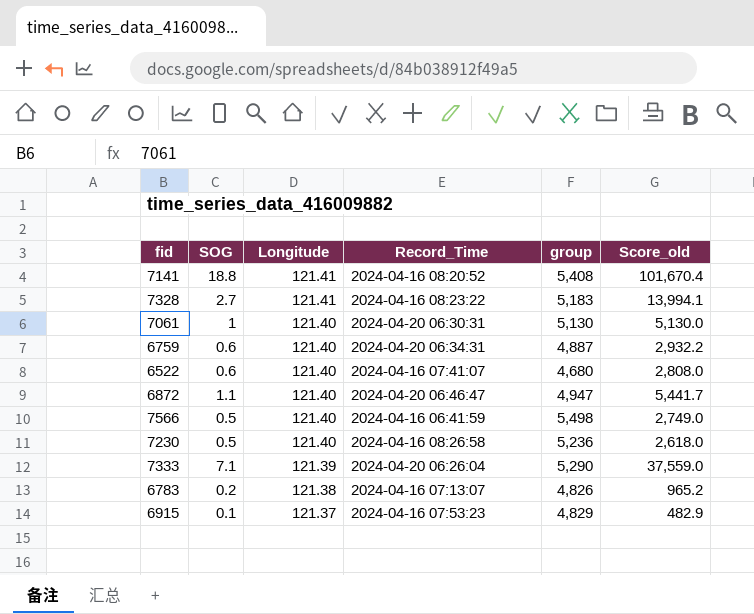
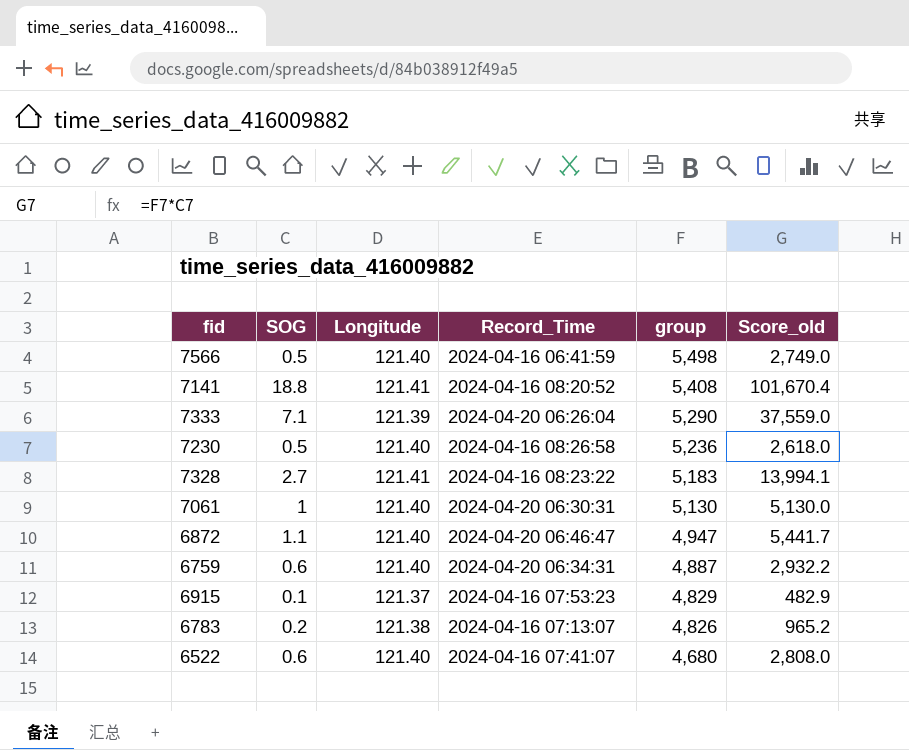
row order: Longitude descending -> group descending

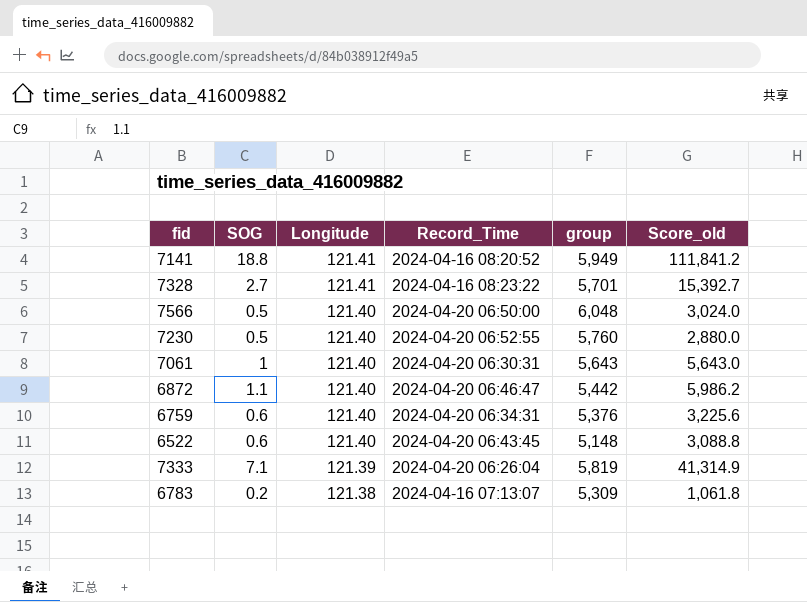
row order: group descending -> Longitude descending
row 6915: 0.1 | 121.37 | 2024-04-16 07:53:23 | 4,829 | 482.9 -> none
7141 | group: 5,408 -> 5,949
7141 | Score_old: 101,670.4 -> 111,841.2
7328 | group: 5,183 -> 5,701
7328 | Score_old: 13,994.1 -> 15,392.7
7566 | Record_Time: 2024-04-16 06:41:59 -> 2024-04-20 06:50:00
7566 | group: 5,498 -> 6,048
7566 | Score_old: 2,749.0 -> 3,024.0
7230 | Record_Time: 2024-04-16 08:26:58 -> 2024-04-20 06:52:55
7230 | group: 5,236 -> 5,760
7230 | Score_old: 2,618.0 -> 2,880.0
7061 | group: 5,130 -> 5,643
7061 | Score_old: 5,130.0 -> 5,643.0
6872 | group: 4,947 -> 5,442
6872 | Score_old: 5,441.7 -> 5,986.2
6759 | group: 4,887 -> 5,376
6759 | Score_old: 2,932.2 -> 3,225.6
6522 | Record_Time: 2024-04-16 07:41:07 -> 2024-04-20 06:43:45
6522 | group: 4,680 -> 5,148
6522 | Score_old: 2,808.0 -> 3,088.8
7333 | group: 5,290 -> 5,819
7333 | Score_old: 37,559.0 -> 41,314.9
6783 | group: 4,826 -> 5,309
6783 | Score_old: 965.2 -> 1,061.8

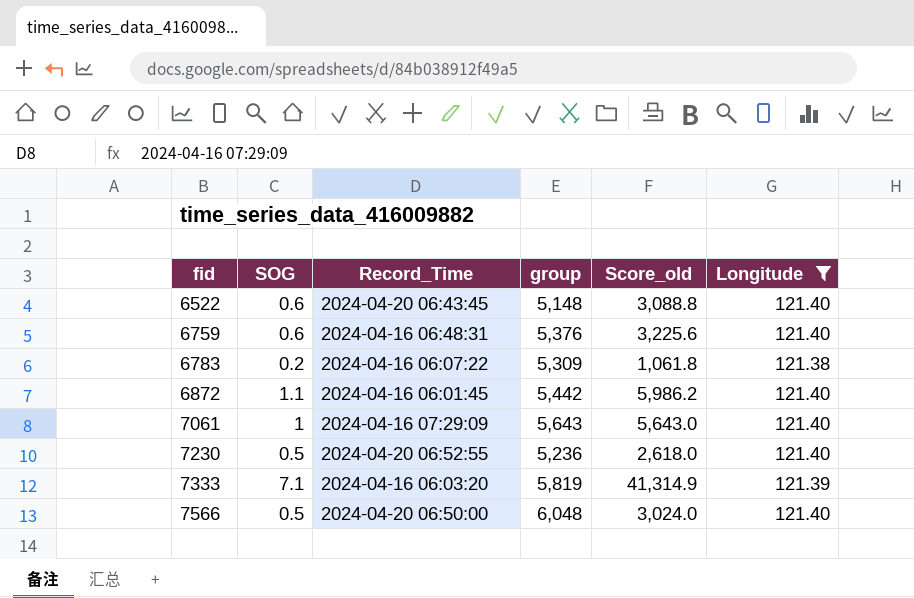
filter: none -> Longitude != 121.41
row order: Longitude descending -> fid ascending
column Longitude | position: 3 -> 6
6759 | Record_Time: 2024-04-20 06:34:31 -> 2024-04-16 06:48:31
6783 | Record_Time: 2024-04-16 07:13:07 -> 2024-04-16 06:07:22
6872 | Record_Time: 2024-04-20 06:46:47 -> 2024-04-16 06:01:45
7061 | Record_Time: 2024-04-20 06:30:31 -> 2024-04-16 07:29:09
7230 | group: 5,760 -> 5,236
7230 | Score_old: 2,880.0 -> 2,618.0
7333 | Record_Time: 2024-04-20 06:26:04 -> 2024-04-16 06:03:20

